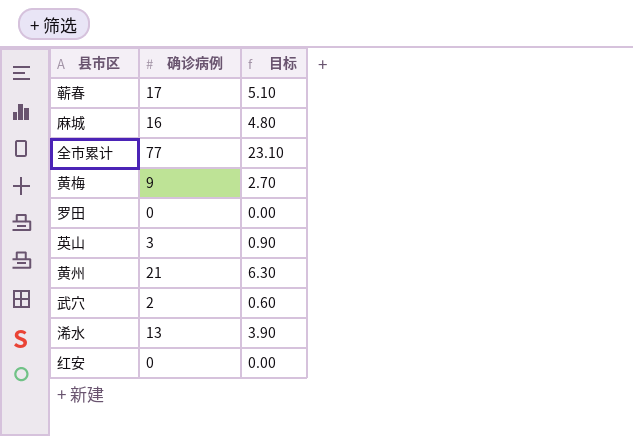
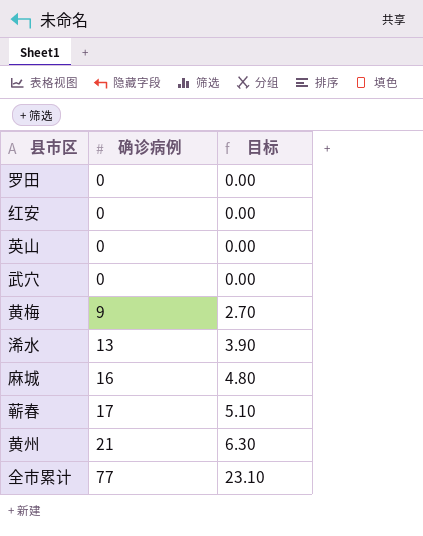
row order: none -> 确诊病例 ascending
英山 | 确诊病例: 3 -> 0
英山 | 目标: 0.90 -> 0.00
武穴 | 确诊病例: 2 -> 0
武穴 | 目标: 0.60 -> 0.00

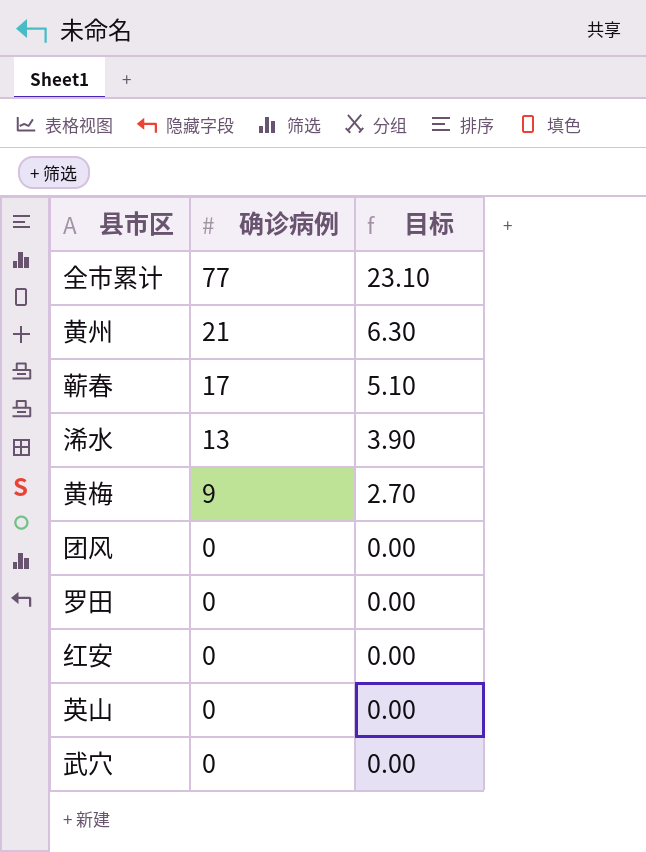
row order: 确诊病例 ascending -> 确诊病例 descending
row 麻城: 16 | 4.80 -> none
row 团风: none -> 0 | 0.00

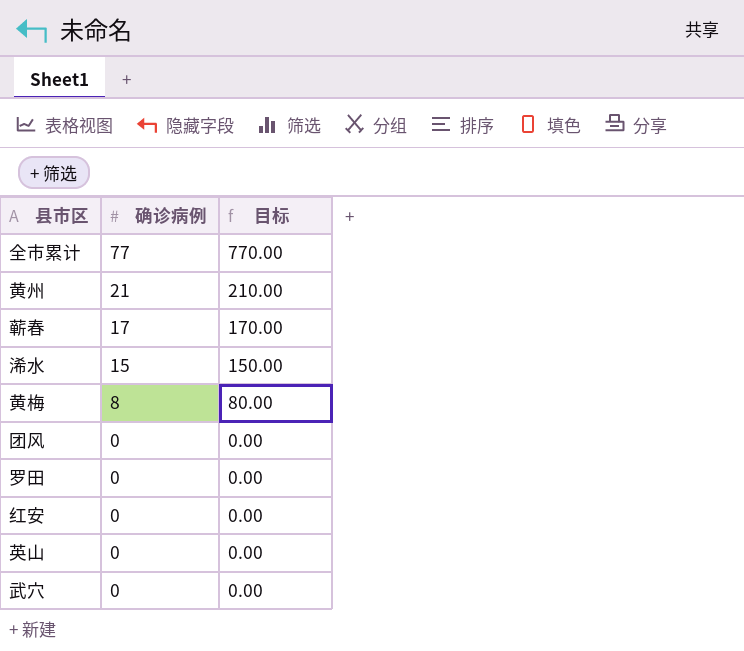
column 目标 | formula: [确诊病例] * 0.3 -> [确诊病例] * 10
浠水 | 确诊病例: 13 -> 15
黄梅 | 确诊病例: 9 -> 8

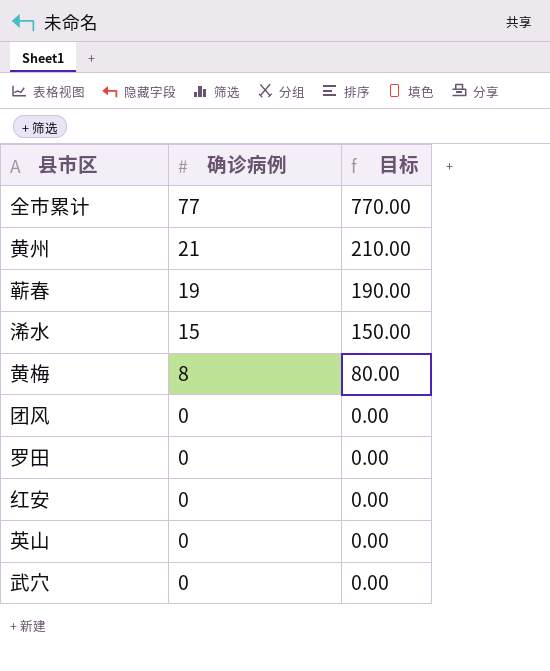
蕲春 | 确诊病例: 17 -> 19
蕲春 | 目标: 170.00 -> 190.00

